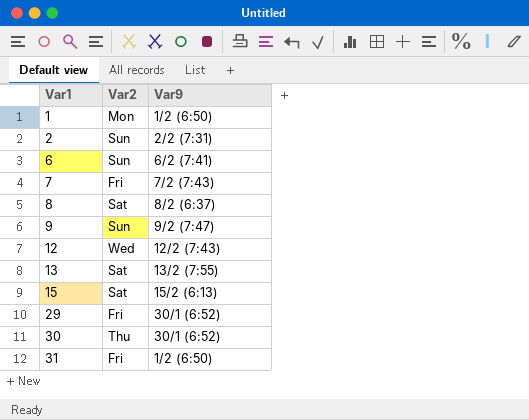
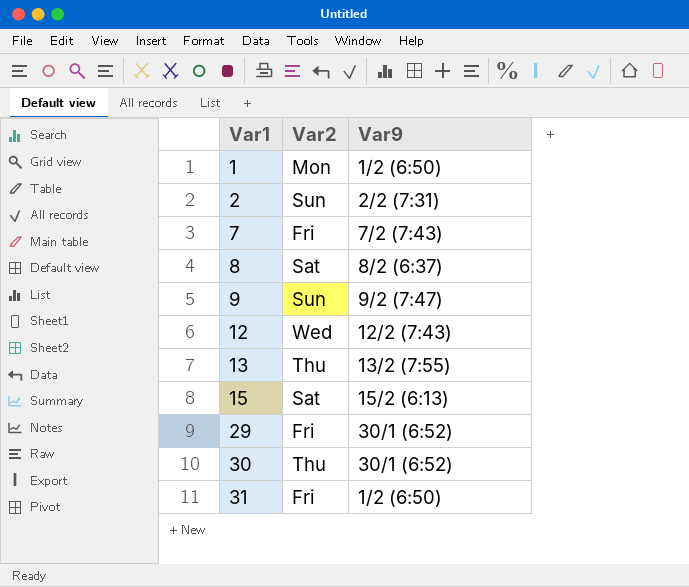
row 6: Sun | 6/2 (7:41) -> none
13 | Var2: Sat -> Thu

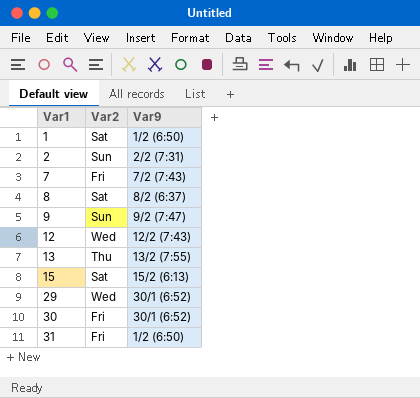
1 | Var2: Mon -> Sat
29 | Var2: Fri -> Wed
30 | Var2: Thu -> Fri

